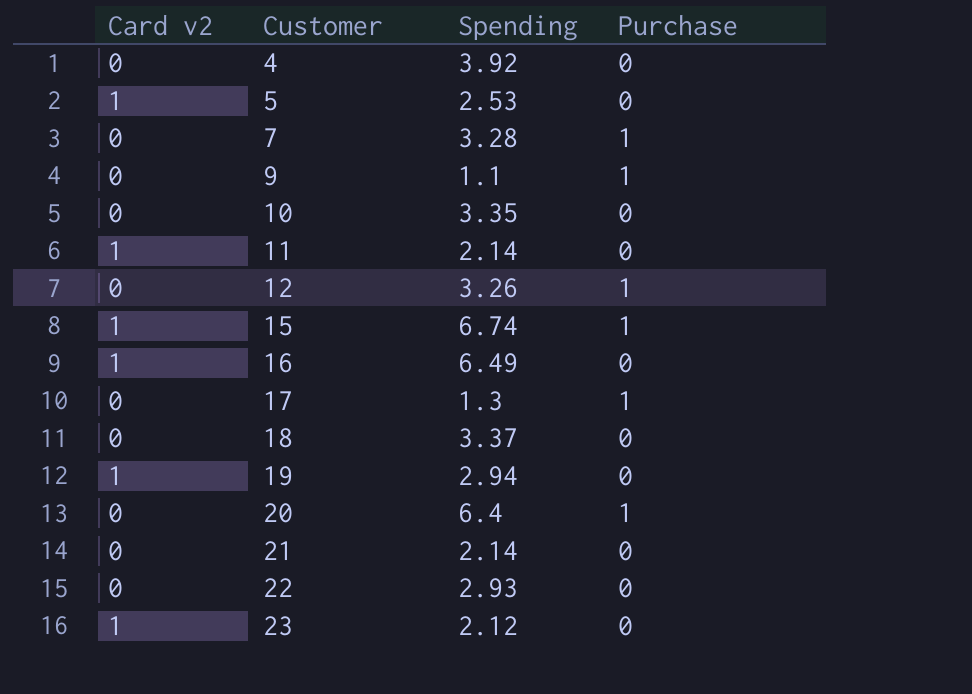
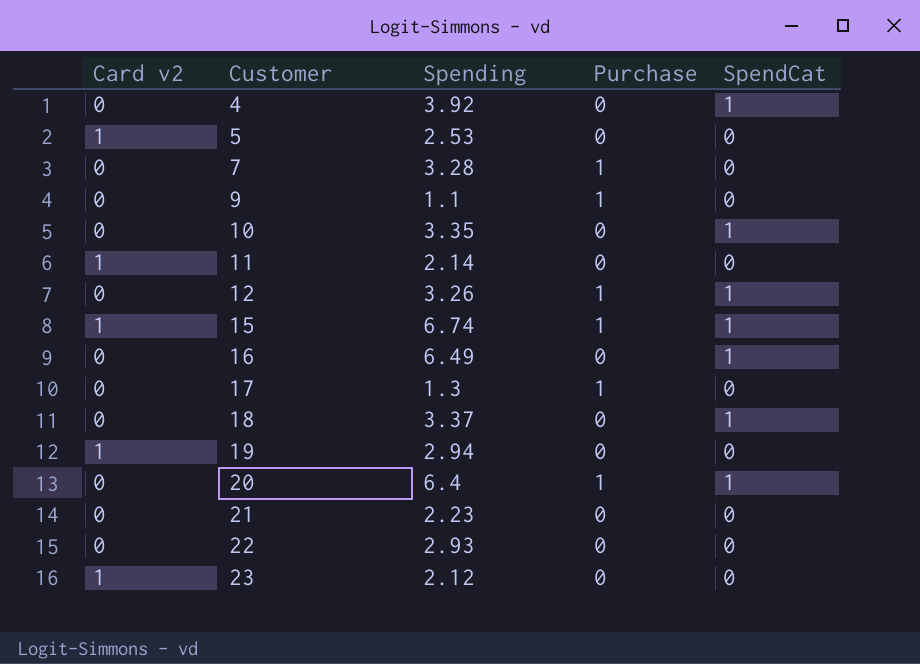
column SpendCat | position: none -> 5
16 | Card v2: 1 -> 0
21 | Spending: 2.14 -> 2.23

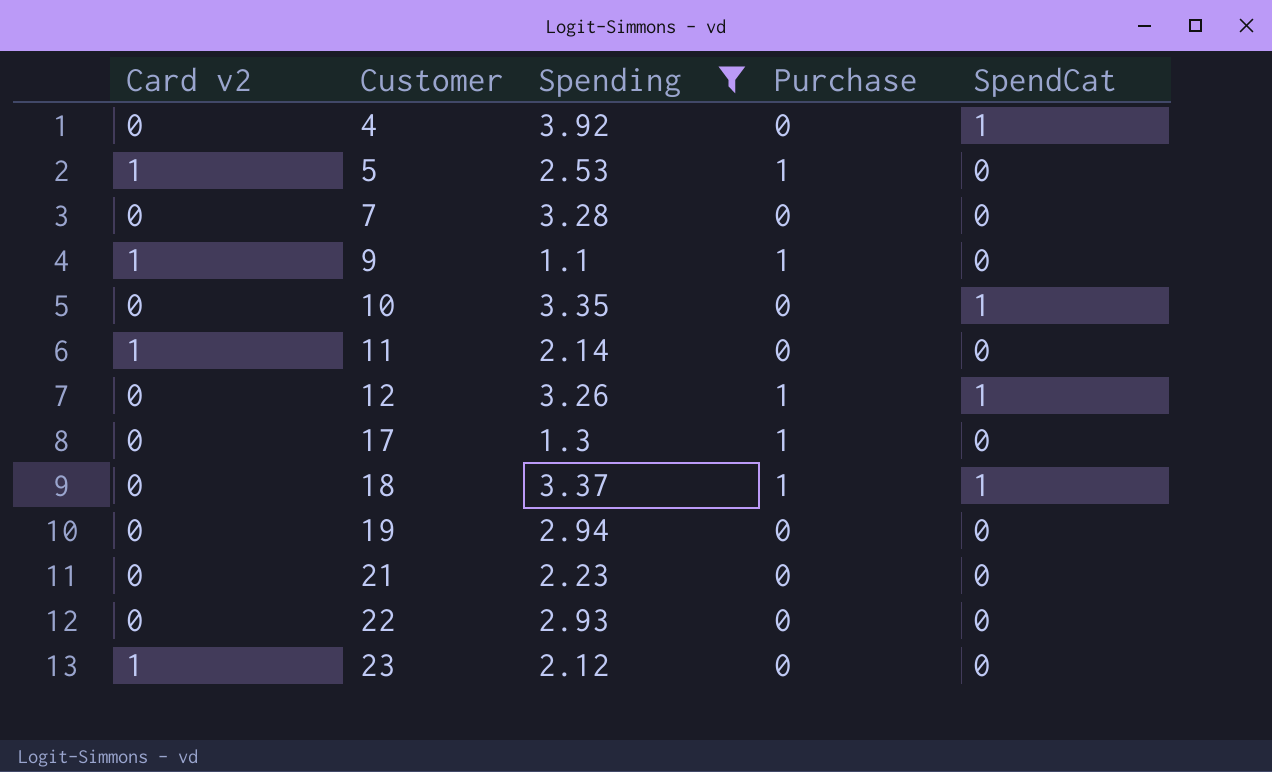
filter: none -> Spending <= 3.92
5 | Purchase: 0 -> 1
7 | Purchase: 1 -> 0
9 | Card v2: 0 -> 1
18 | Purchase: 0 -> 1
19 | Card v2: 1 -> 0

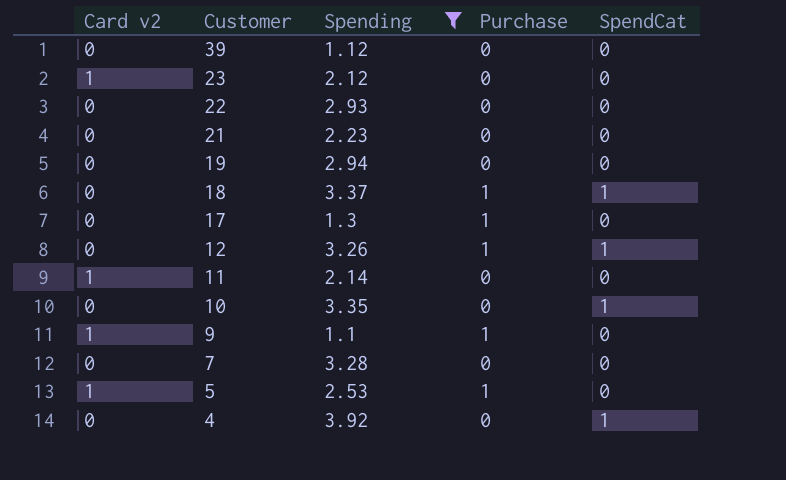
row order: Customer ascending -> Customer descending
row 39: none -> 0 | 1.12 | 0 | 0

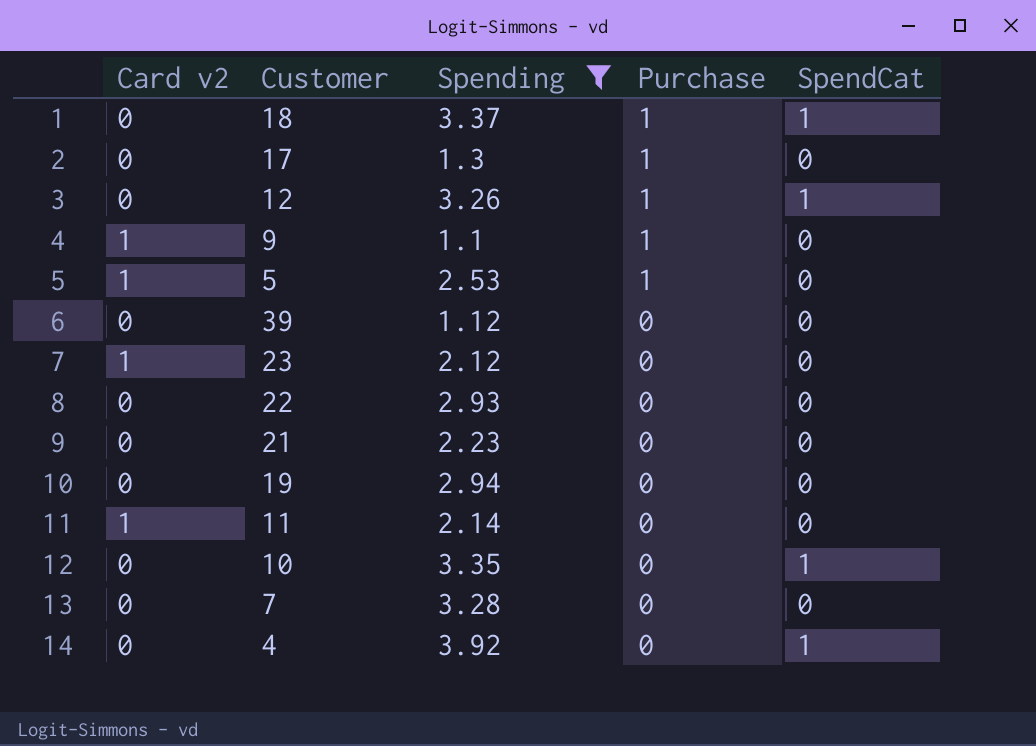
row order: Customer descending -> Purchase descending

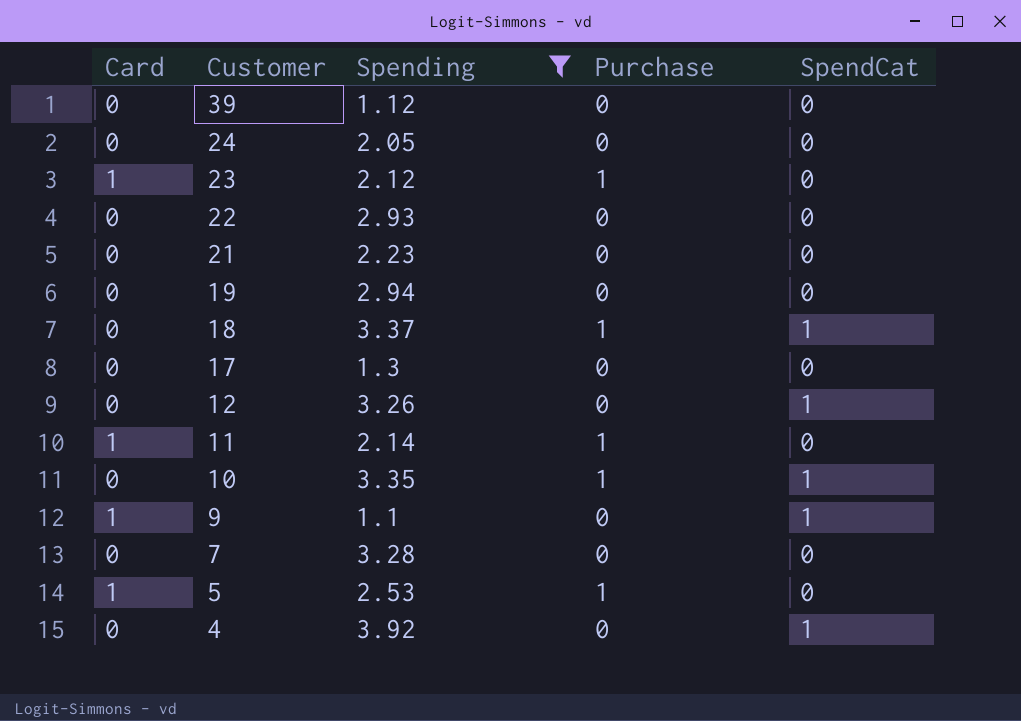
row order: Purchase descending -> Customer descending
column name: Card v2 -> Card
row 24: none -> 0 | 2.05 | 0 | 0
23 | Purchase: 0 -> 1
17 | Purchase: 1 -> 0
12 | Purchase: 1 -> 0
11 | Purchase: 0 -> 1
10 | Purchase: 0 -> 1
9 | Purchase: 1 -> 0
9 | SpendCat: 0 -> 1

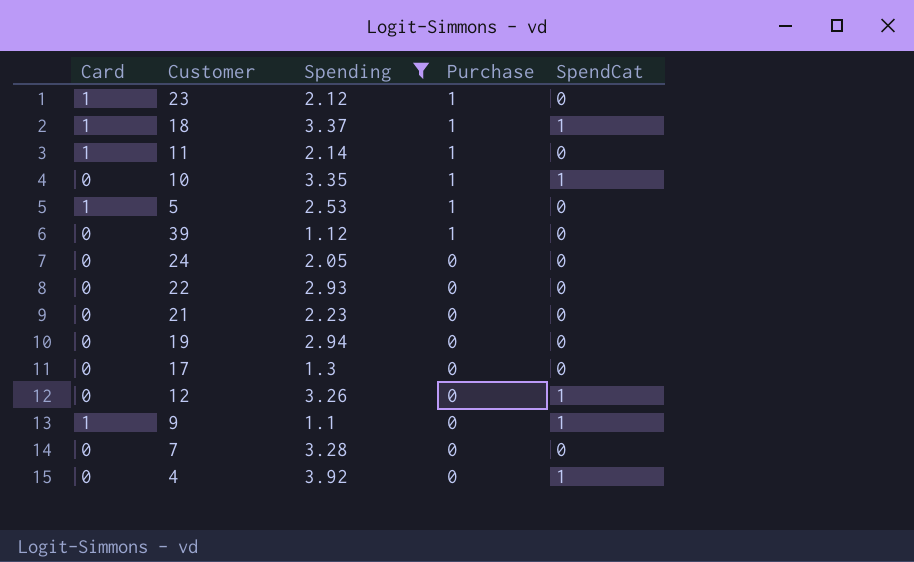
row order: Customer descending -> Purchase descending
18 | Card: 0 -> 1
39 | Purchase: 0 -> 1

